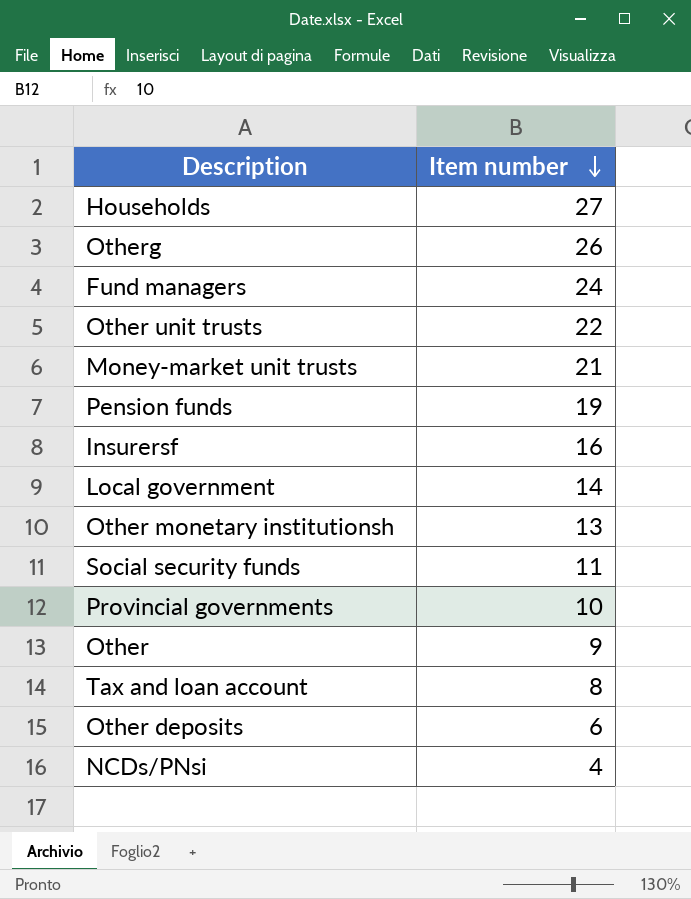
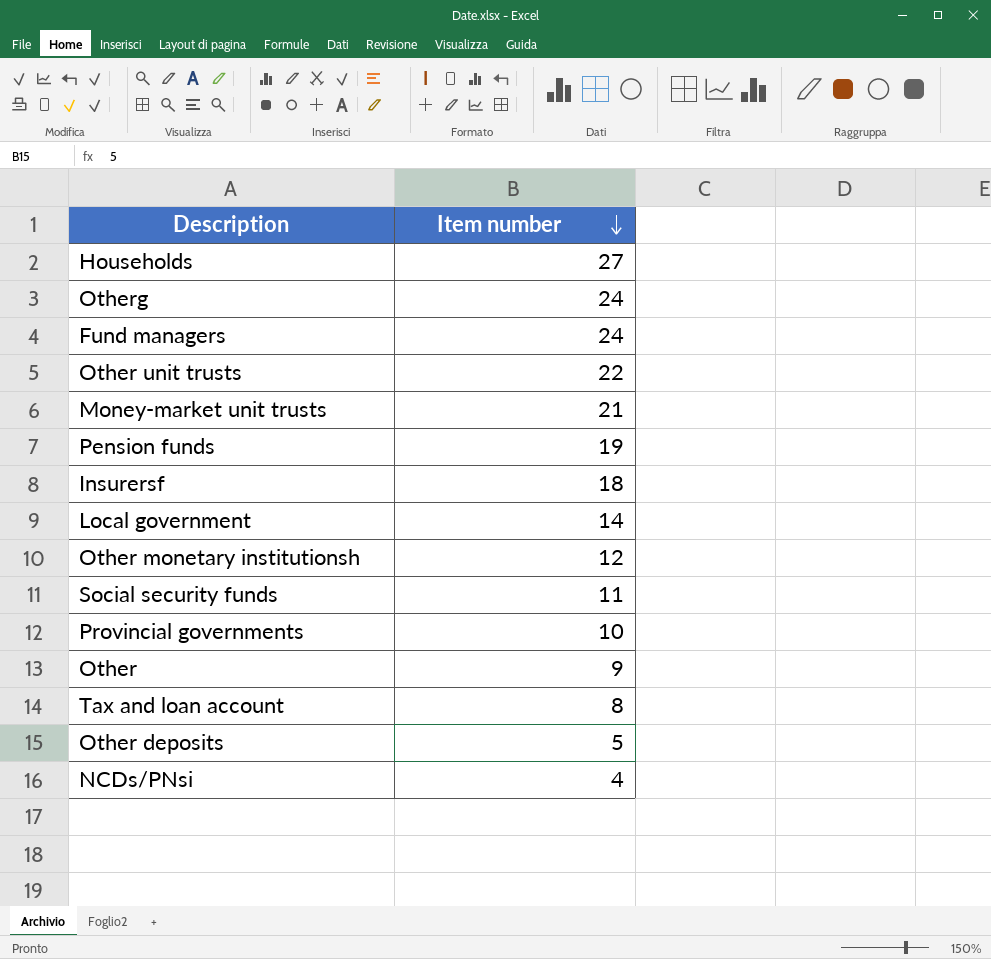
Otherg | Item number: 26 -> 24
Insurersf | Item number: 16 -> 18
Other monetary institutionsh | Item number: 13 -> 12
Other deposits | Item number: 6 -> 5

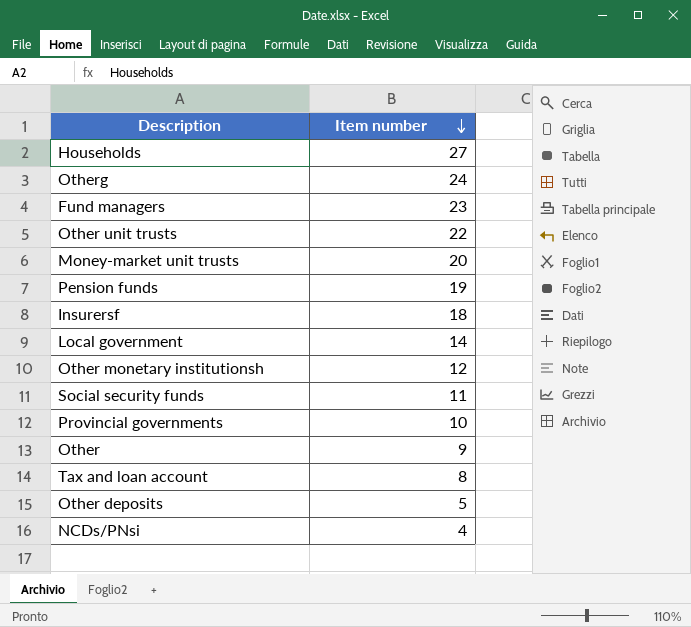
Fund managers | Item number: 24 -> 23
Money-market unit trusts | Item number: 21 -> 20

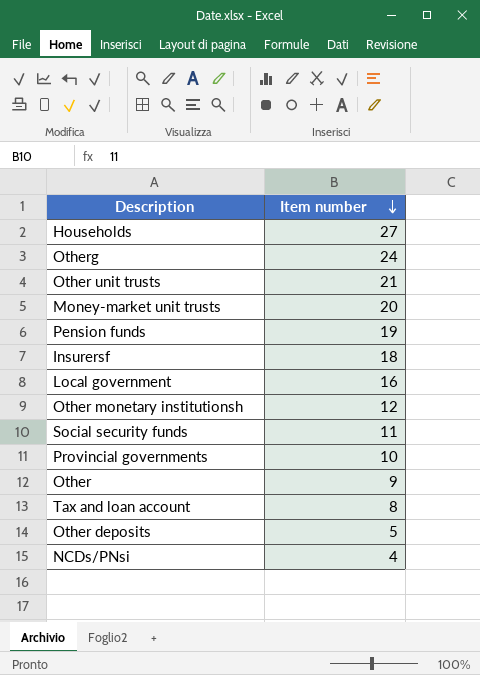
row Fund managers: 23 -> none
Other unit trusts | Item number: 22 -> 21
Local government | Item number: 14 -> 16

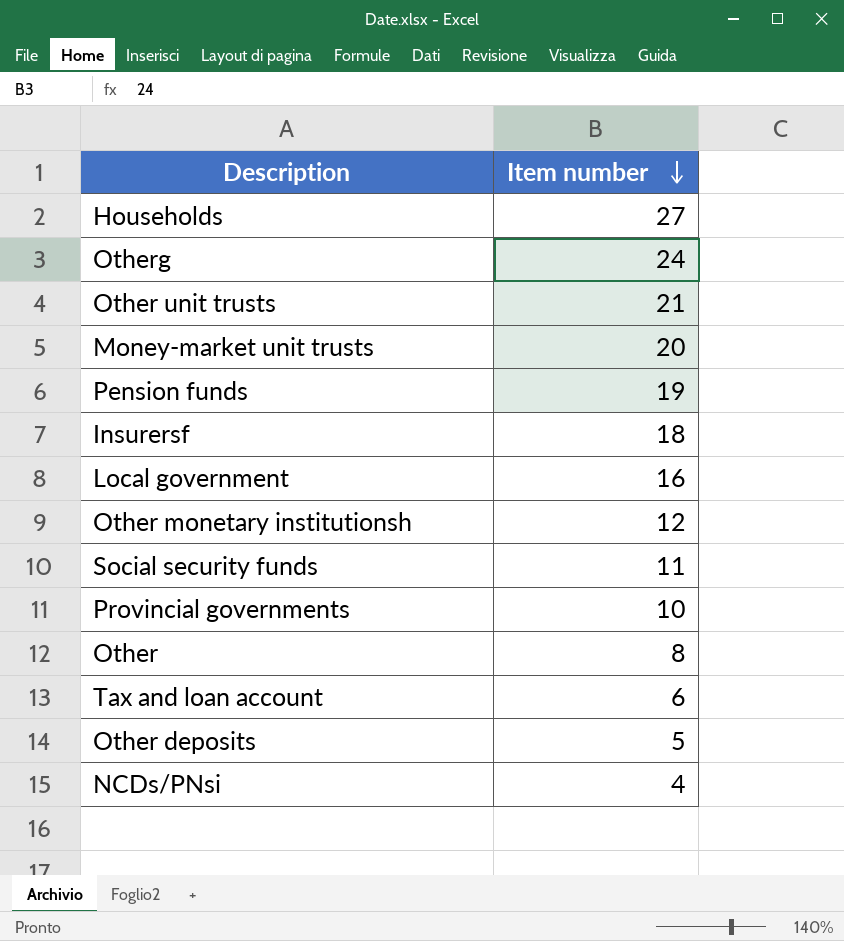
Other | Item number: 9 -> 8
Tax and loan account | Item number: 8 -> 6

